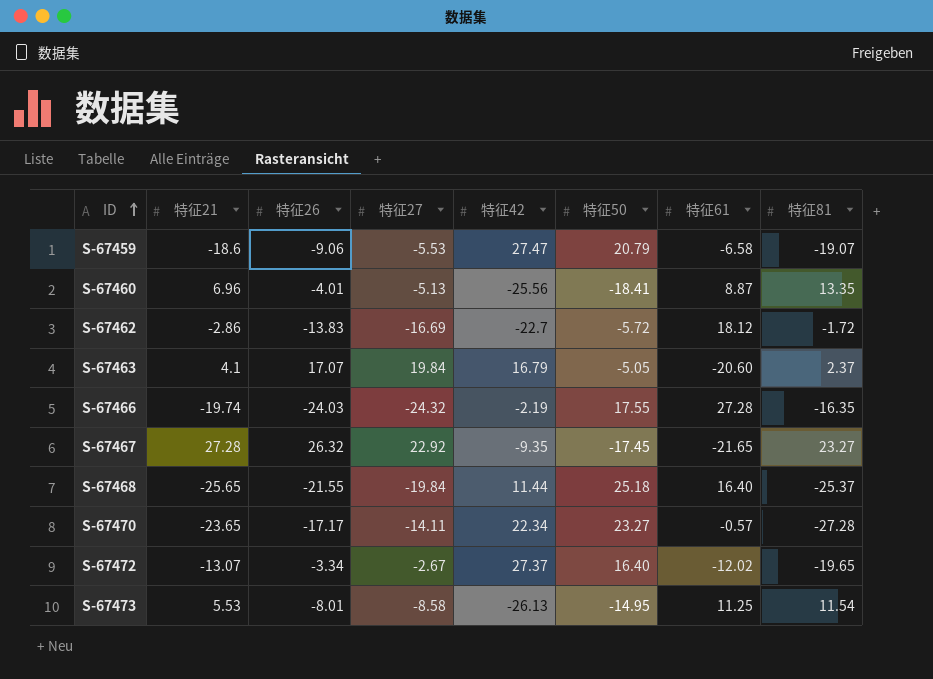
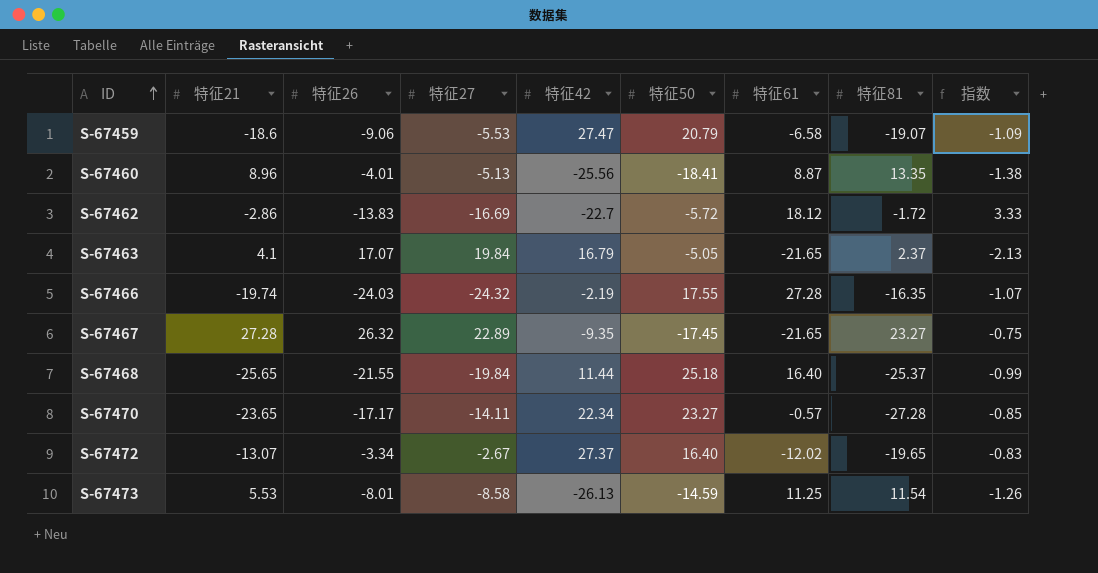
column 指数 | formula: none -> [特征50] / [特征81]
S-67460 | 特征21: 6.96 -> 8.96
S-67463 | 特征61: -20.60 -> -21.65
S-67467 | 特征27: 22.92 -> 22.89
S-67473 | 特征50: -14.95 -> -14.59

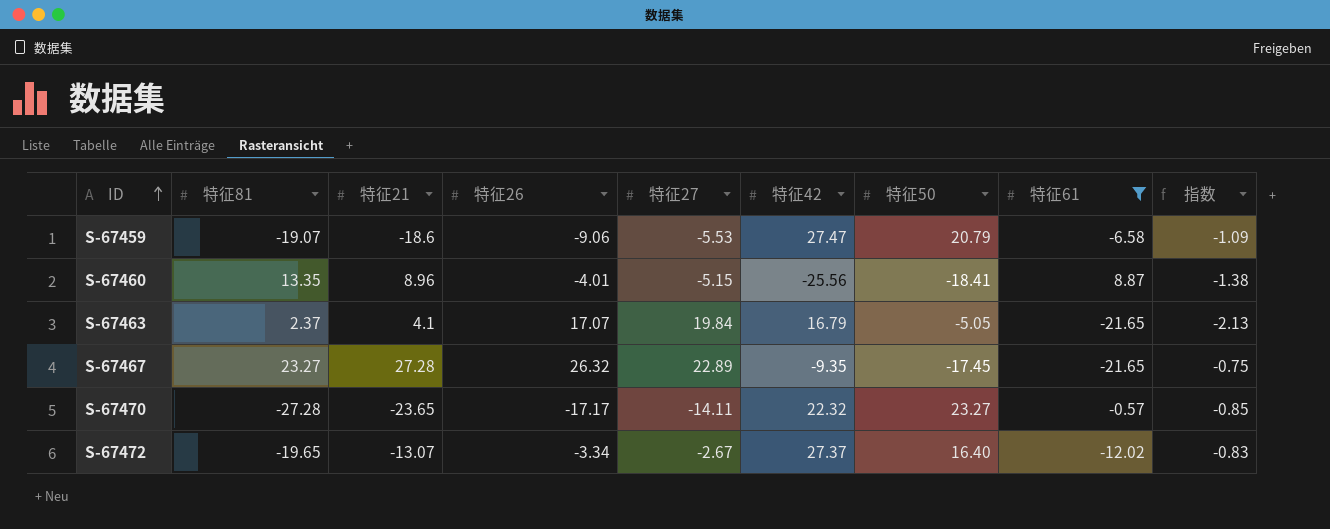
filter: none -> 特征61 <= 8.87
column 特征81 | position: 8 -> 2
S-67460 | 特征27: -5.13 -> -5.15
S-67470 | 特征42: 22.34 -> 22.32

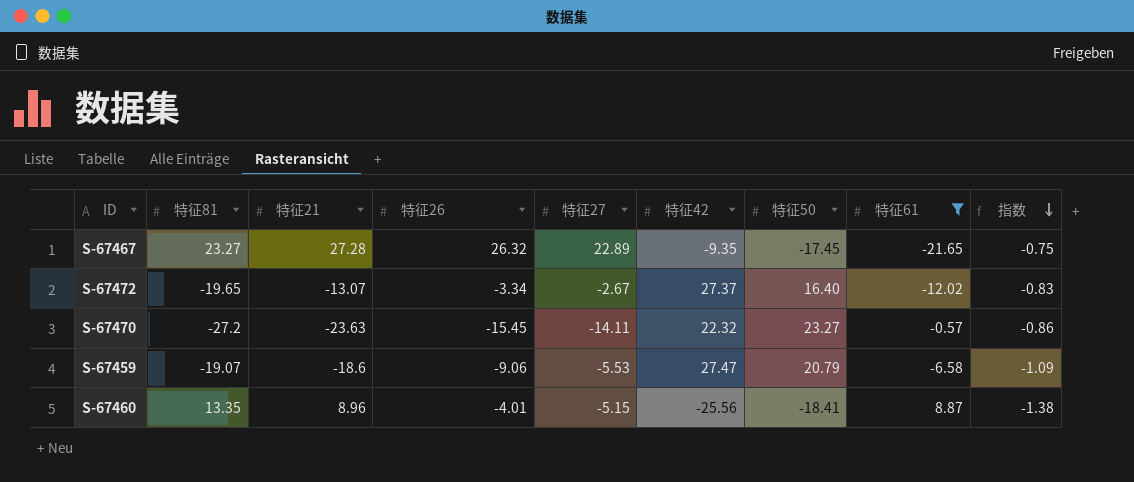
row order: ID ascending -> 指数 descending
row S-67463: 2.37 | 4.1 | 17.07 | 19.84 | 16.79 | -5.05 | -21.65 | -2.13 -> none
S-67470 | 特征81: -27.28 -> -27.2
S-67470 | 特征21: -23.65 -> -23.63
S-67470 | 特征26: -17.17 -> -15.45
S-67470 | 指数: -0.85 -> -0.86

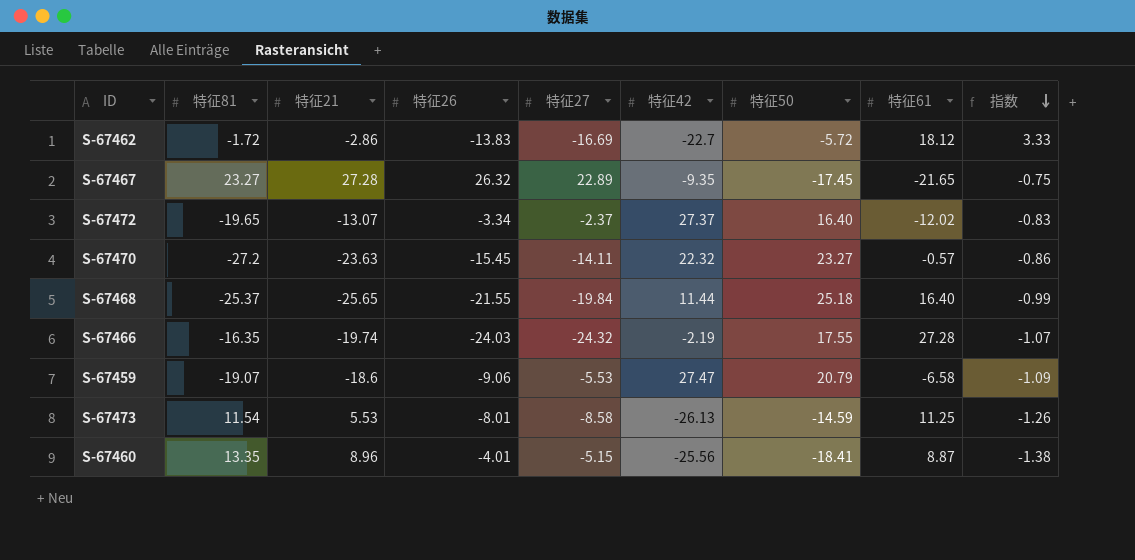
filter: 特征61 <= 8.87 -> none
S-67472 | 特征27: -2.67 -> -2.37

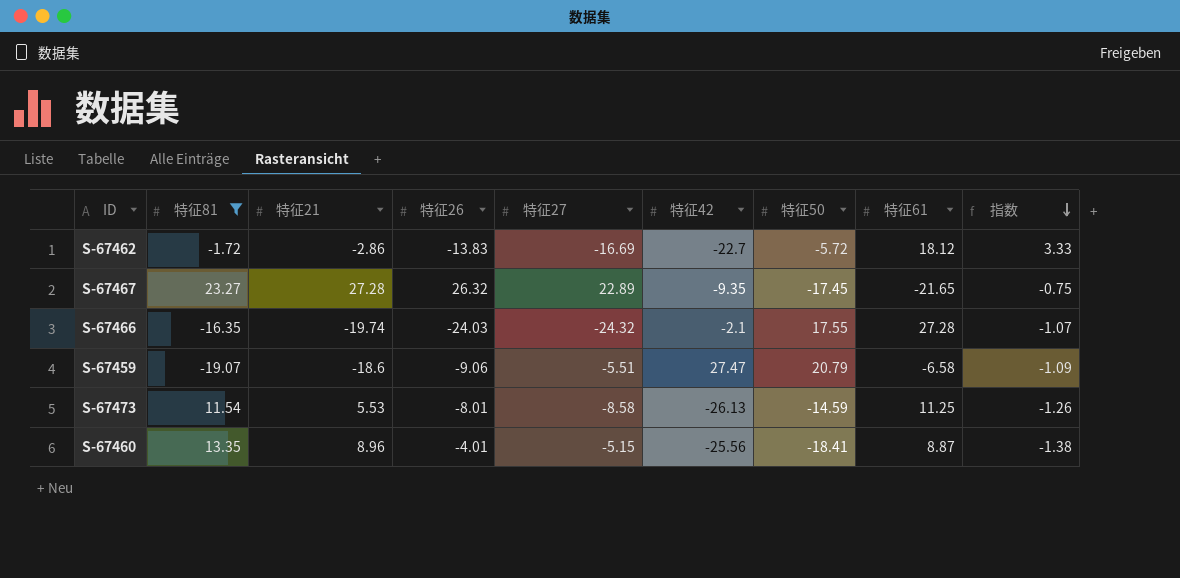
filter: none -> 特征81 >= -19.07
S-67466 | 特征42: -2.19 -> -2.1
S-67459 | 特征27: -5.53 -> -5.51

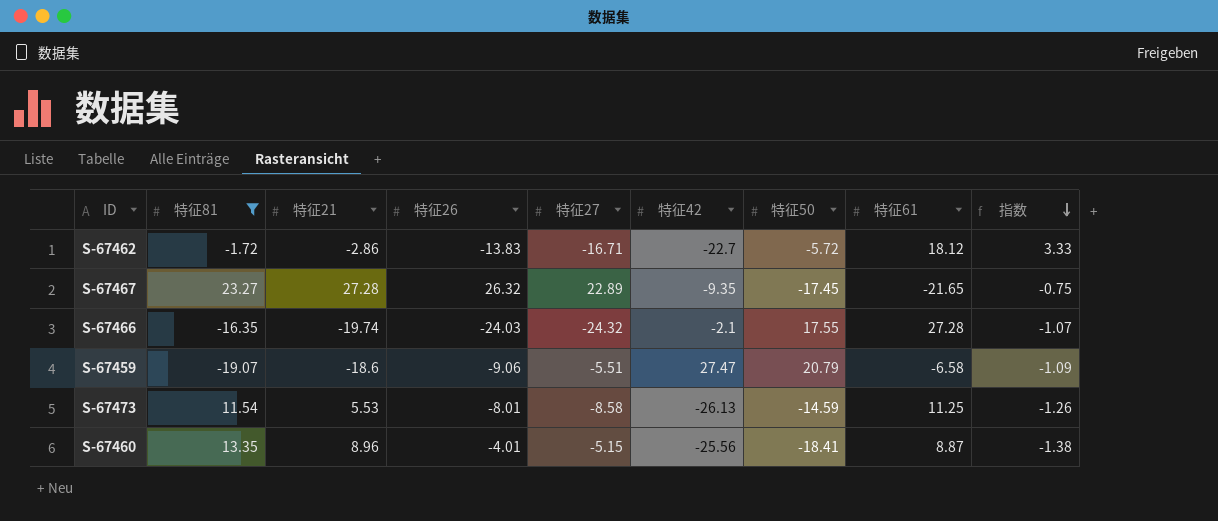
S-67462 | 特征27: -16.69 -> -16.71

